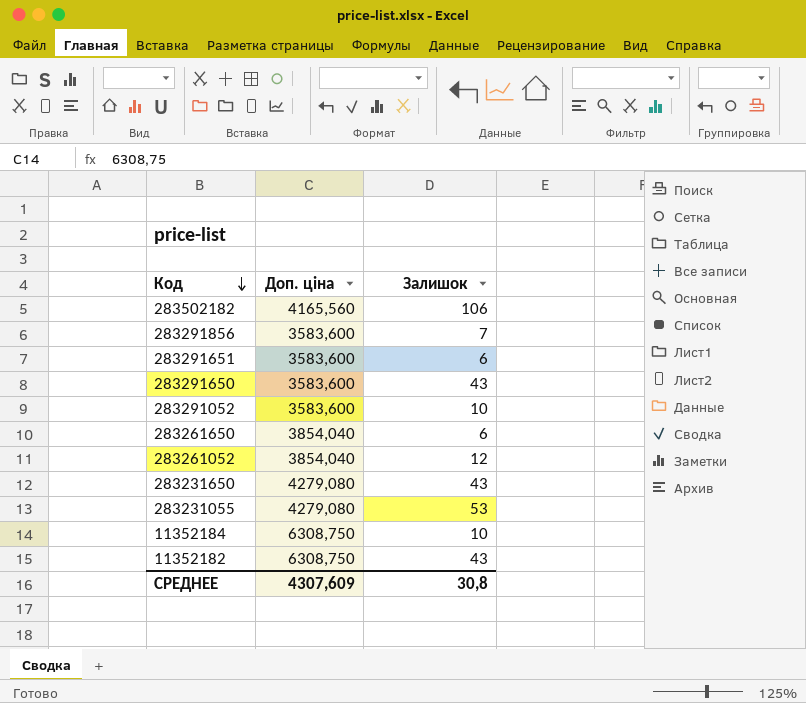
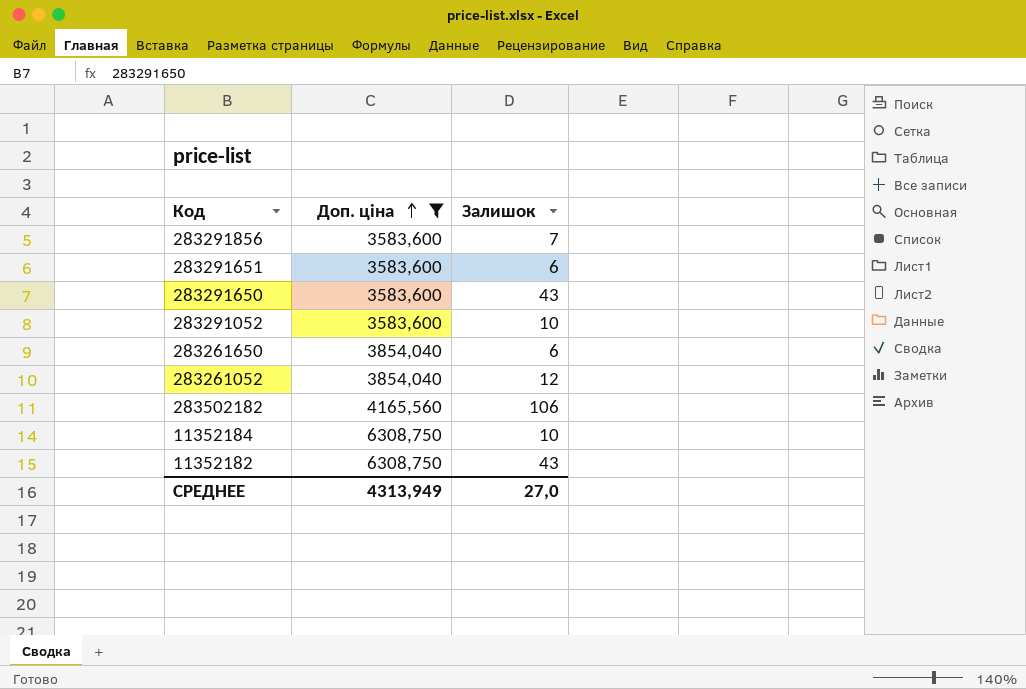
filter: none -> Доп. ціна != 4279,080
row order: Код descending -> Доп. ціна ascending
СРЕДНЕЕ | Доп. ціна: 4307,609 -> 4313,949
СРЕДНЕЕ | Залишок: 30,8 -> 27,0

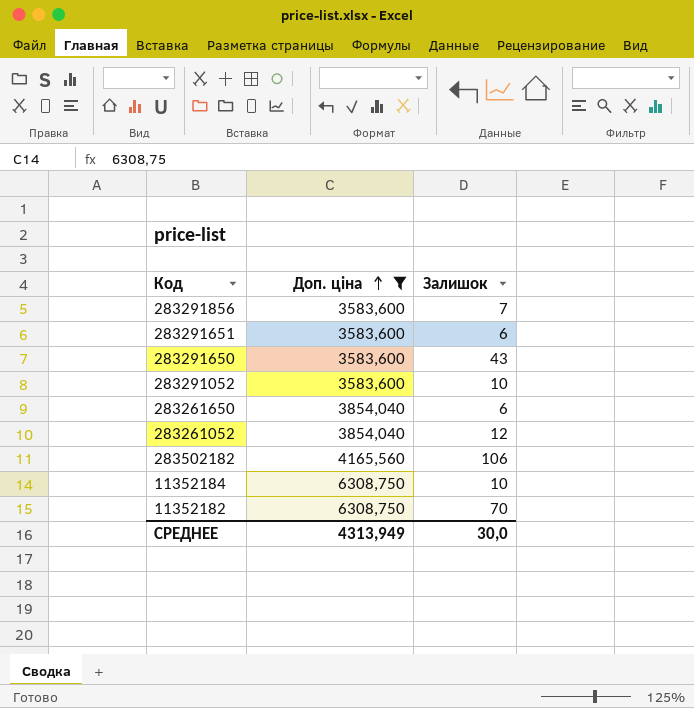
11352182 | Залишок: 43 -> 70
СРЕДНЕЕ | Залишок: 27,0 -> 30,0

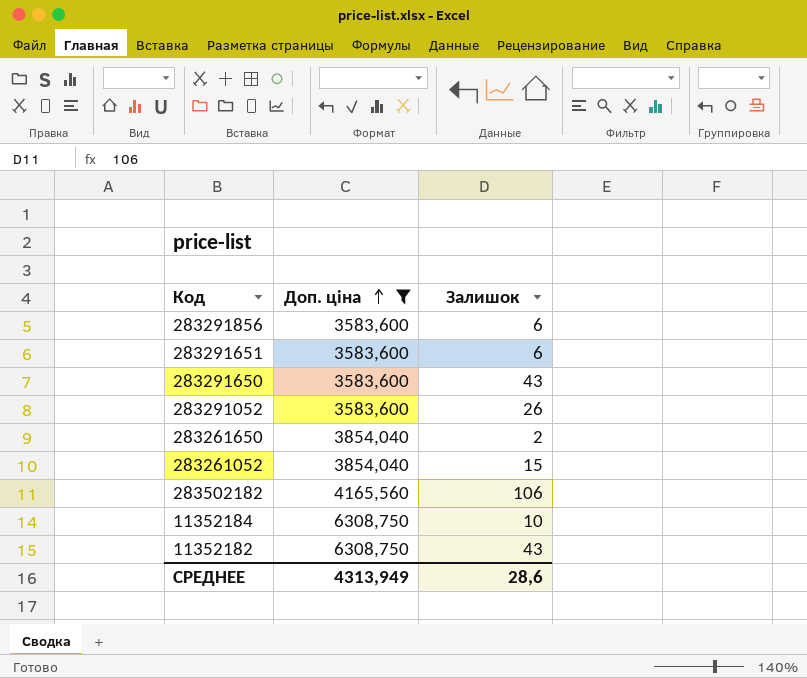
283291856 | Залишок: 7 -> 6
283291052 | Залишок: 10 -> 26
283261650 | Залишок: 6 -> 2
283261052 | Залишок: 12 -> 15
11352182 | Залишок: 70 -> 43
СРЕДНЕЕ | Залишок: 30,0 -> 28,6

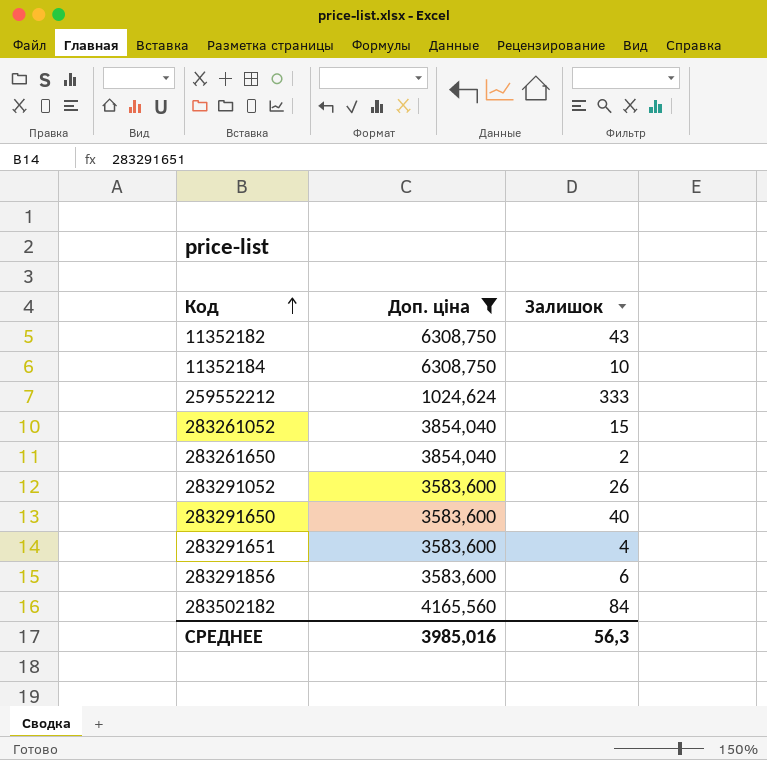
row order: Доп. ціна ascending -> Код ascending
row 259552212: none -> 1024,624 | 333
283291650 | Залишок: 43 -> 40
283291651 | Залишок: 6 -> 4
283502182 | Залишок: 106 -> 84
СРЕДНЕЕ | Доп. ціна: 4313,949 -> 3985,016
СРЕДНЕЕ | Залишок: 28,6 -> 56,3

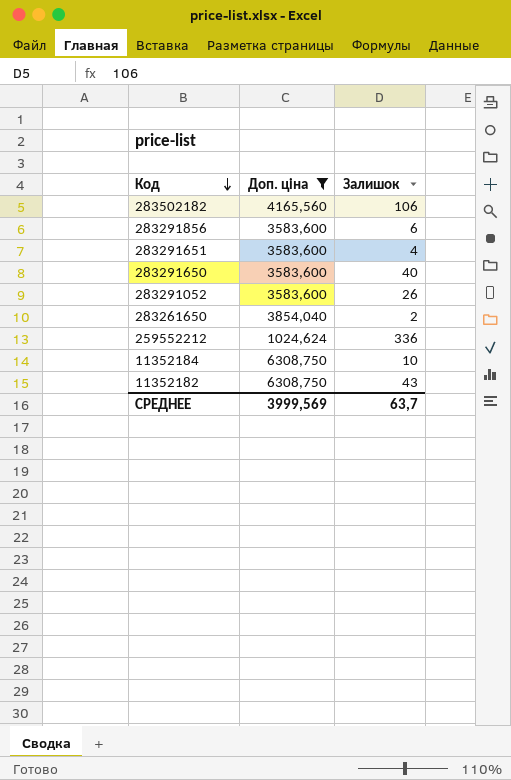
row order: Код ascending -> Код descending
row 283261052: 3854,040 | 15 -> none
283502182 | Залишок: 84 -> 106
259552212 | Залишок: 333 -> 336
СРЕДНЕЕ | Доп. ціна: 3985,016 -> 3999,569
СРЕДНЕЕ | Залишок: 56,3 -> 63,7

